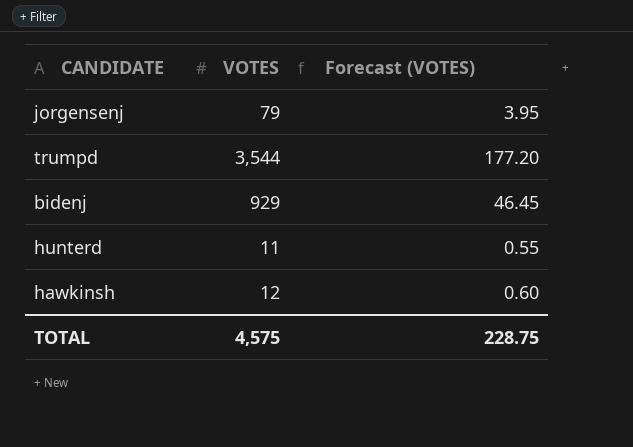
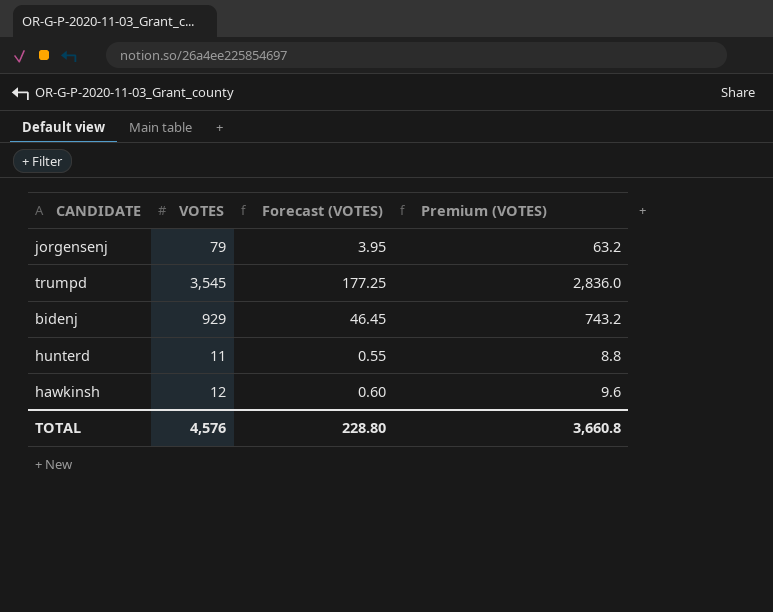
column Premium (VOTES) | formula: none -> [VOTES] * 0.8
trumpd | VOTES: 3,544 -> 3,545
trumpd | Forecast (VOTES): 177.20 -> 177.25
TOTAL | VOTES: 4,575 -> 4,576
TOTAL | Forecast (VOTES): 228.75 -> 228.80

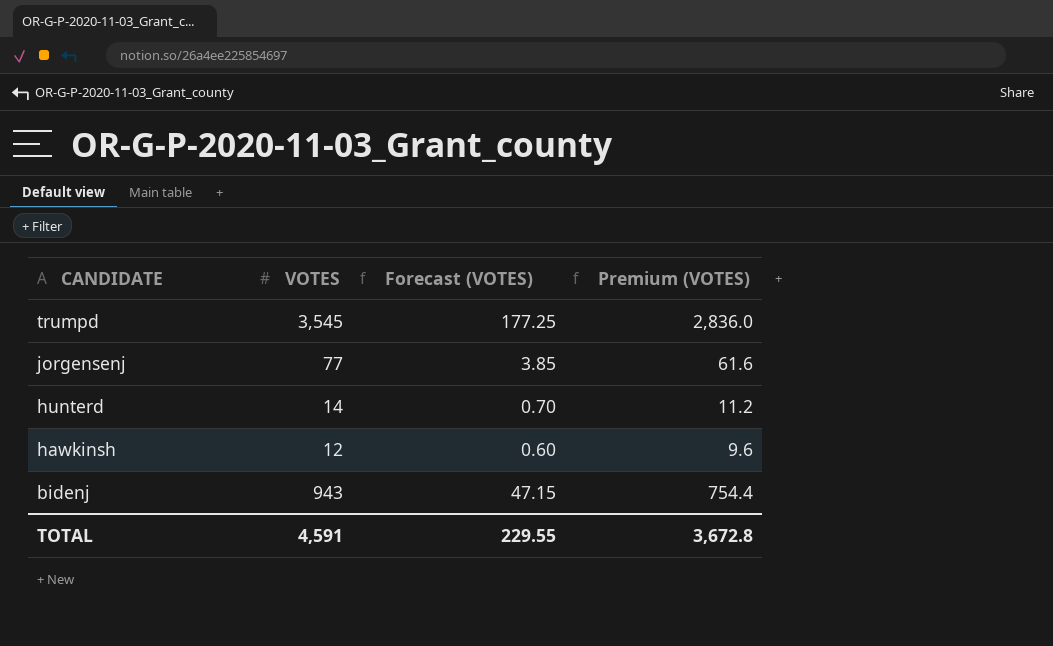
row order: none -> CANDIDATE descending
jorgensenj | VOTES: 79 -> 77
jorgensenj | Forecast (VOTES): 3.95 -> 3.85
jorgensenj | Premium (VOTES): 63.2 -> 61.6
hunterd | VOTES: 11 -> 14
hunterd | Forecast (VOTES): 0.55 -> 0.70
hunterd | Premium (VOTES): 8.8 -> 11.2
bidenj | VOTES: 929 -> 943
bidenj | Forecast (VOTES): 46.45 -> 47.15
bidenj | Premium (VOTES): 743.2 -> 754.4
TOTAL | VOTES: 4,576 -> 4,591
TOTAL | Forecast (VOTES): 228.80 -> 229.55
TOTAL | Premium (VOTES): 3,660.8 -> 3,672.8

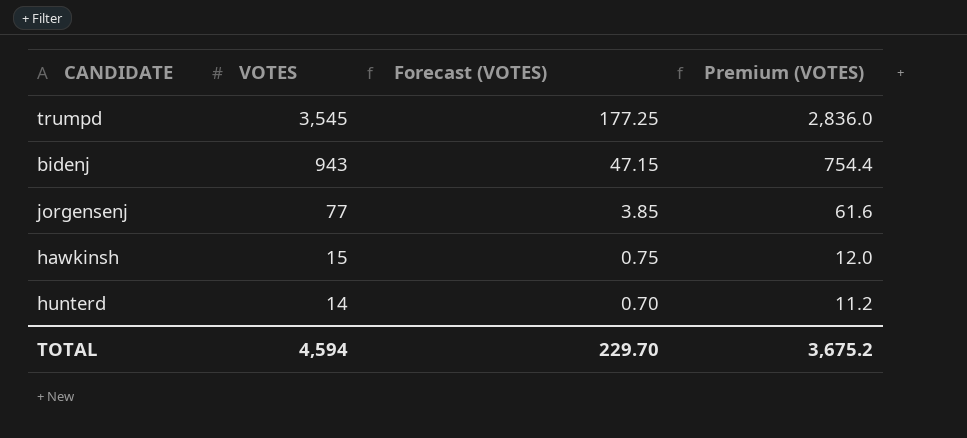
row order: CANDIDATE descending -> VOTES descending
hawkinsh | VOTES: 12 -> 15
hawkinsh | Forecast (VOTES): 0.60 -> 0.75
hawkinsh | Premium (VOTES): 9.6 -> 12.0
TOTAL | VOTES: 4,591 -> 4,594
TOTAL | Forecast (VOTES): 229.55 -> 229.70
TOTAL | Premium (VOTES): 3,672.8 -> 3,675.2

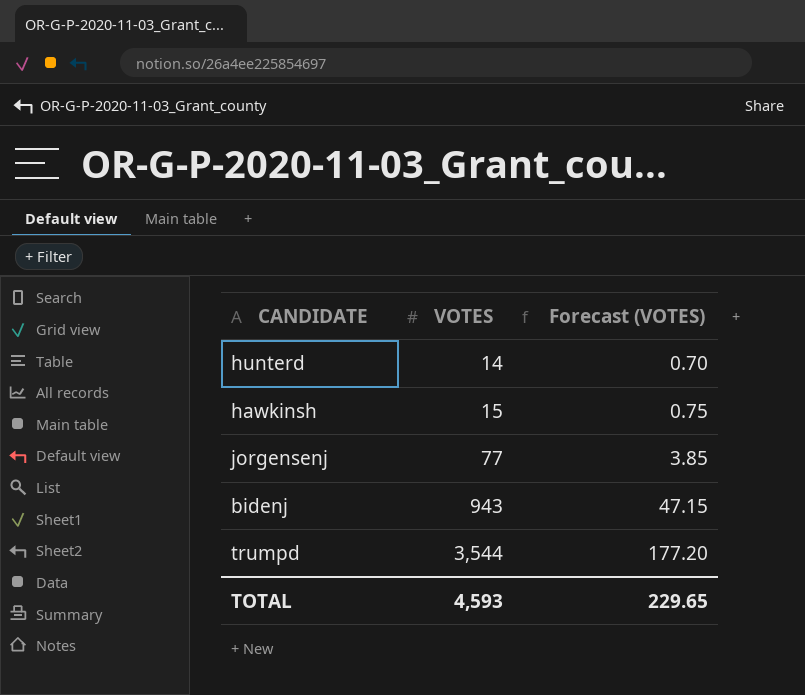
row order: VOTES descending -> VOTES ascending
column Premium (VOTES) | formula: [VOTES] * 0.8 -> none
trumpd | VOTES: 3,545 -> 3,544
trumpd | Forecast (VOTES): 177.25 -> 177.20
TOTAL | VOTES: 4,594 -> 4,593
TOTAL | Forecast (VOTES): 229.70 -> 229.65

